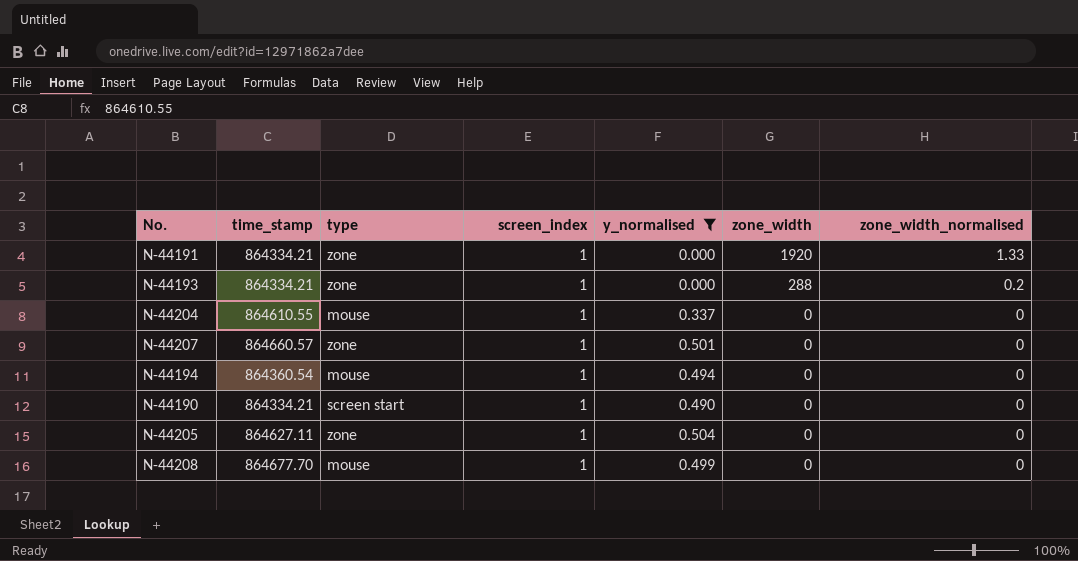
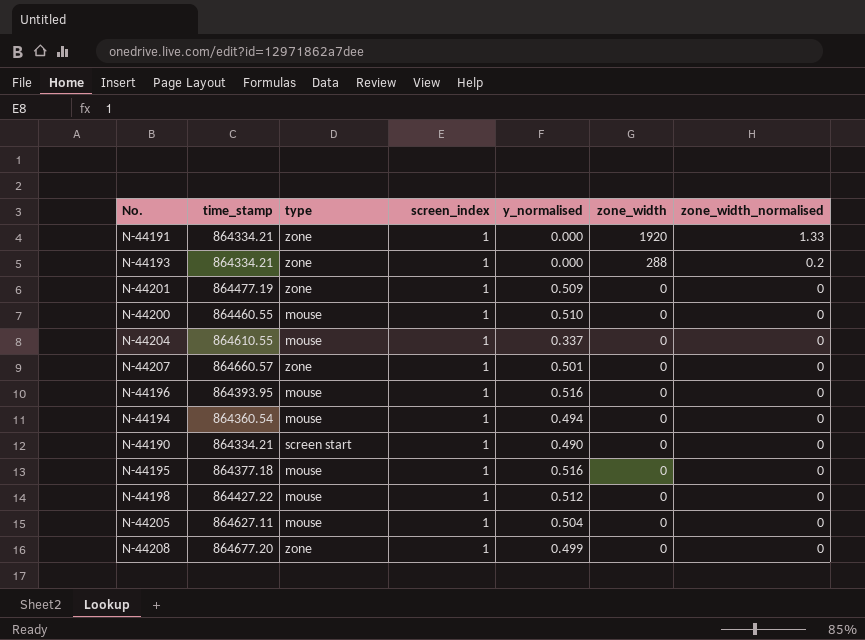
filter: y_normalised <= 0.504 -> none
N-44205 | type: zone -> mouse
N-44208 | time_stamp: 864677.70 -> 864677.20
N-44208 | type: mouse -> zone

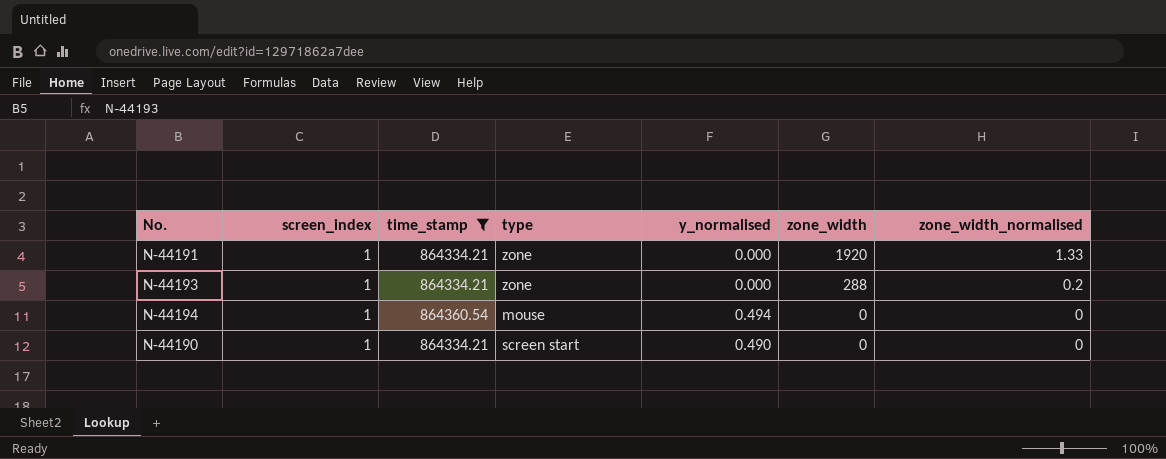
filter: none -> time_stamp <= 864360.54
column screen_index | position: 4 -> 2

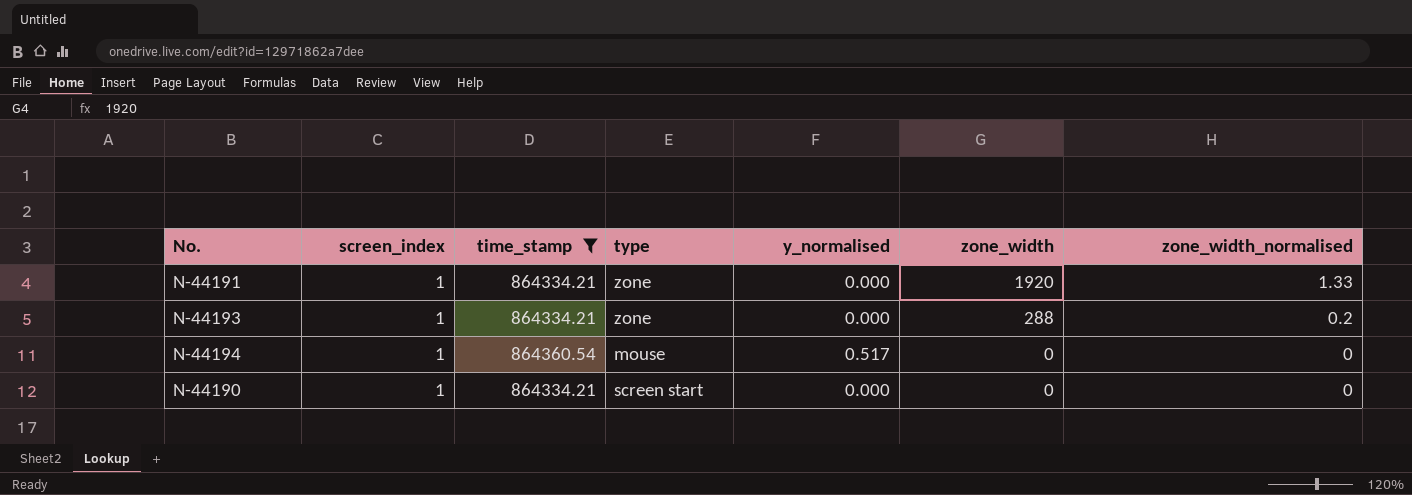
N-44194 | y_normalised: 0.494 -> 0.517
N-44190 | y_normalised: 0.490 -> 0.000

